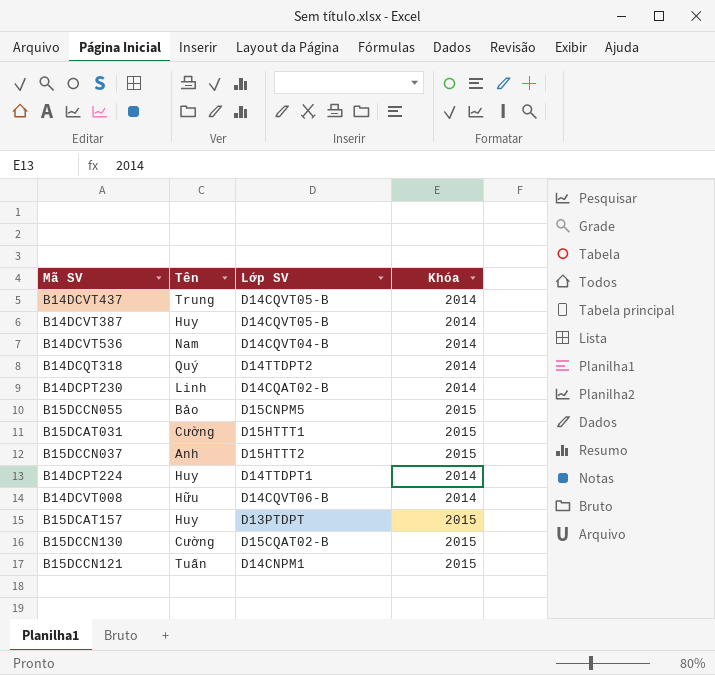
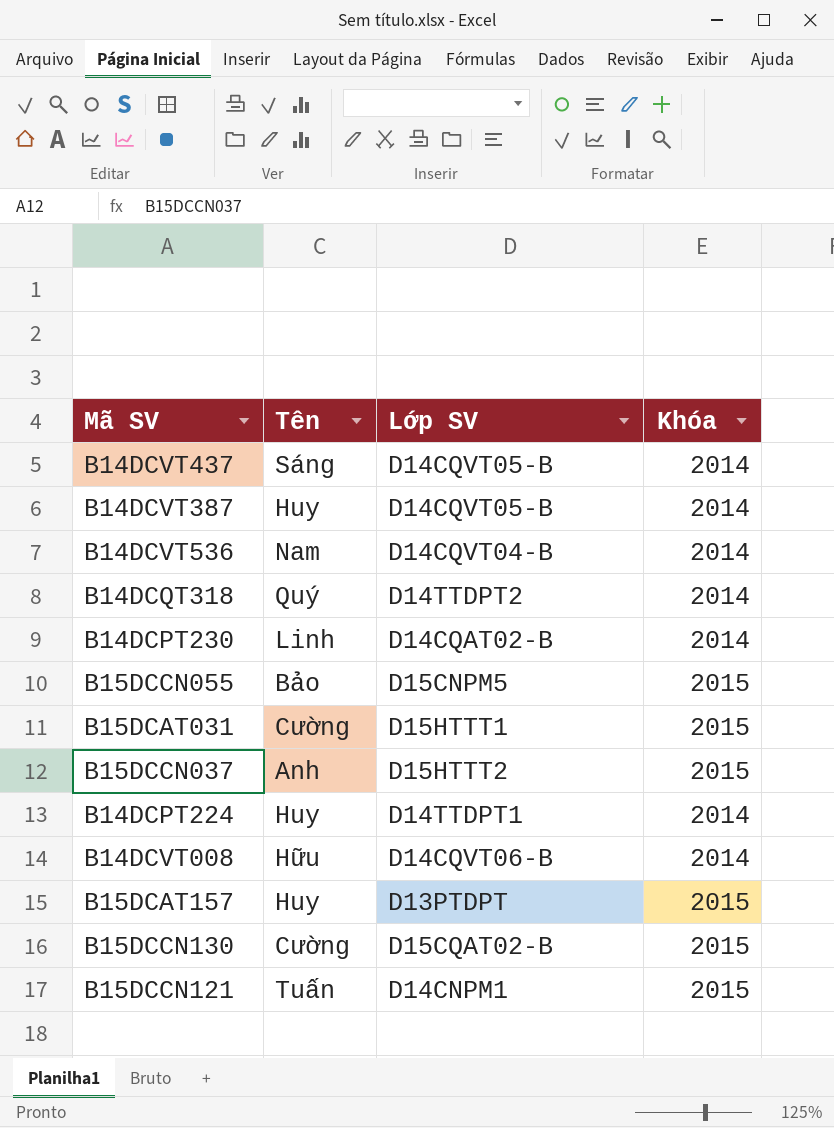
B14DCVT437 | Tên: Trung -> Sáng

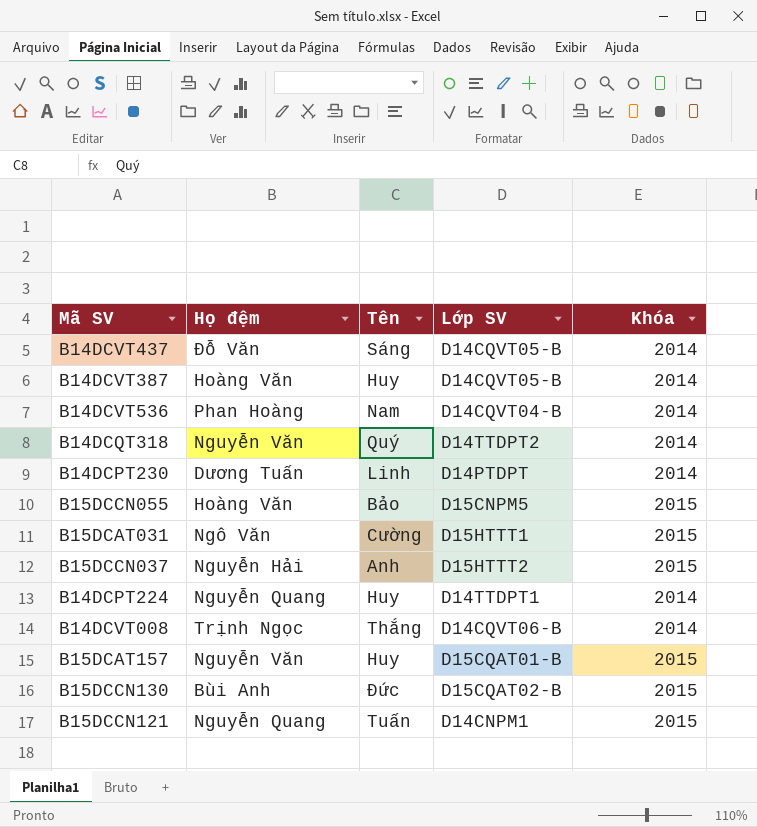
column Họ đệm | position: none -> 2
B14DCPT230 | Lớp SV: D14CQAT02-B -> D14PTDPT
B14DCVT008 | Tên: Hữu -> Thắng
B15DCAT157 | Lớp SV: D13PTDPT -> D15CQAT01-B
B15DCCN130 | Tên: Cường -> Đức

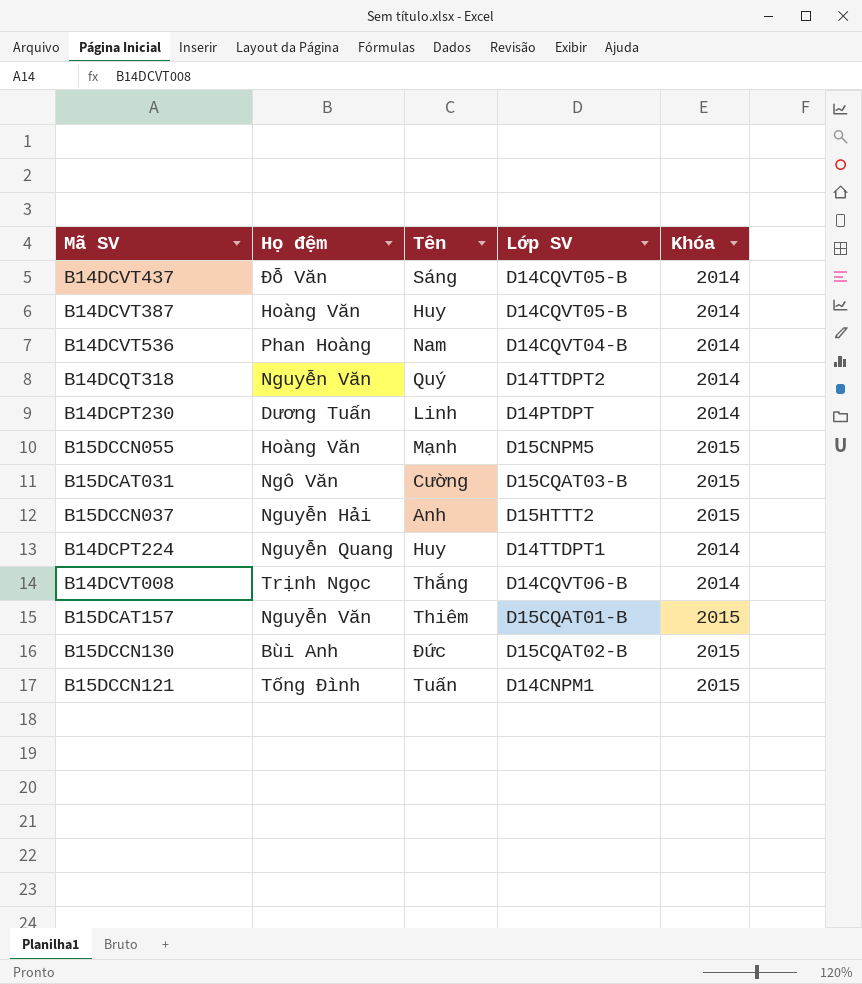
B15DCCN055 | Tên: Bảo -> Mạnh
B15DCAT031 | Lớp SV: D15HTTT1 -> D15CQAT03-B
B15DCAT157 | Tên: Huy -> Thiêm
B15DCCN121 | Họ đệm: Nguyễn Quang -> Tống Đình

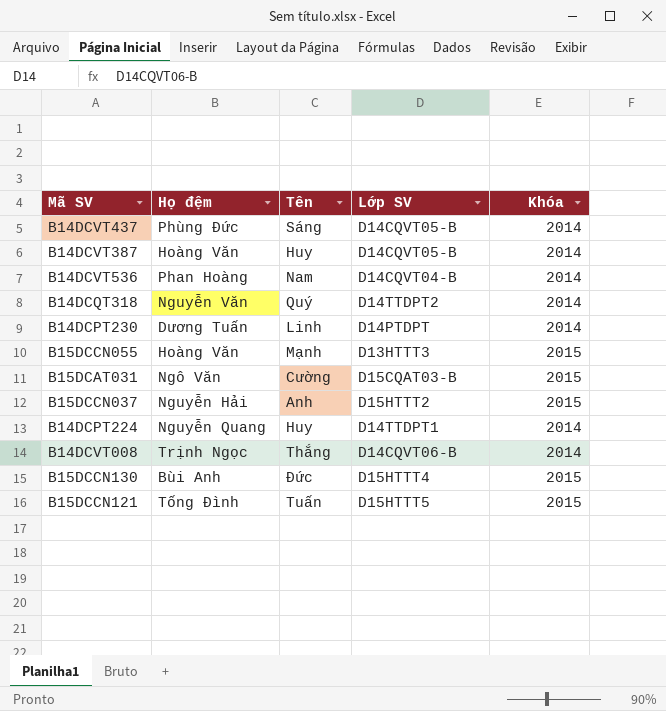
row B15DCAT157: Nguyễn Văn | Thiêm | D15CQAT01-B | 2015 -> none
B14DCVT437 | Họ đệm: Đỗ Văn -> Phùng Đức
B15DCCN055 | Lớp SV: D15CNPM5 -> D13HTTT3
B15DCCN130 | Lớp SV: D15CQAT02-B -> D15HTTT4
B15DCCN121 | Lớp SV: D14CNPM1 -> D15HTTT5

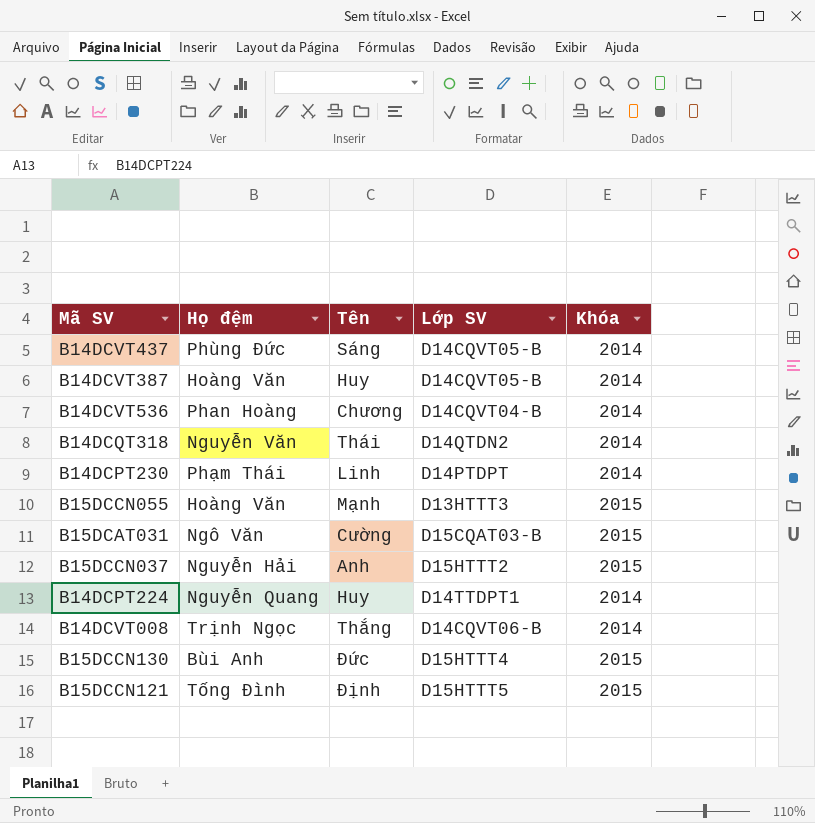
B14DCVT536 | Tên: Nam -> Chương
B14DCQT318 | Tên: Quý -> Thái
B14DCQT318 | Lớp SV: D14TTDPT2 -> D14QTDN2
B14DCPT230 | Họ đệm: Dương Tuấn -> Phạm Thái
B15DCCN121 | Tên: Tuấn -> Định

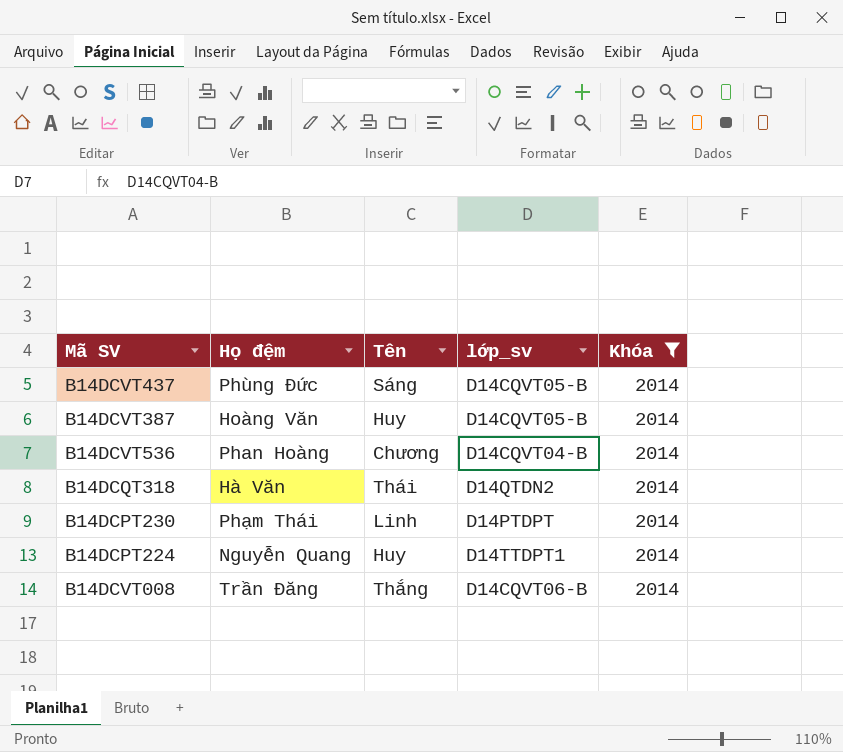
filter: none -> Khóa = 2014
column name: Lớp SV -> lớp_sv
B14DCQT318 | Họ đệm: Nguyễn Văn -> Hà Văn
B14DCVT008 | Họ đệm: Trịnh Ngọc -> Trần Đăng

